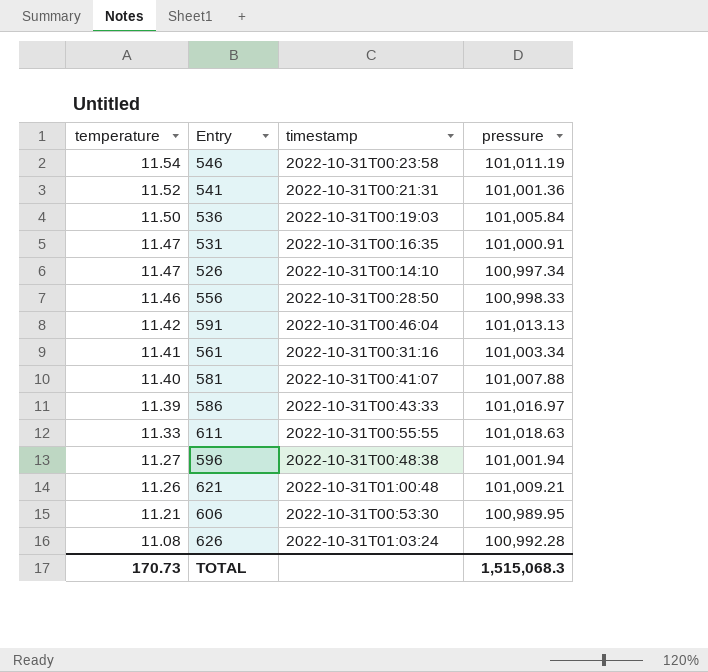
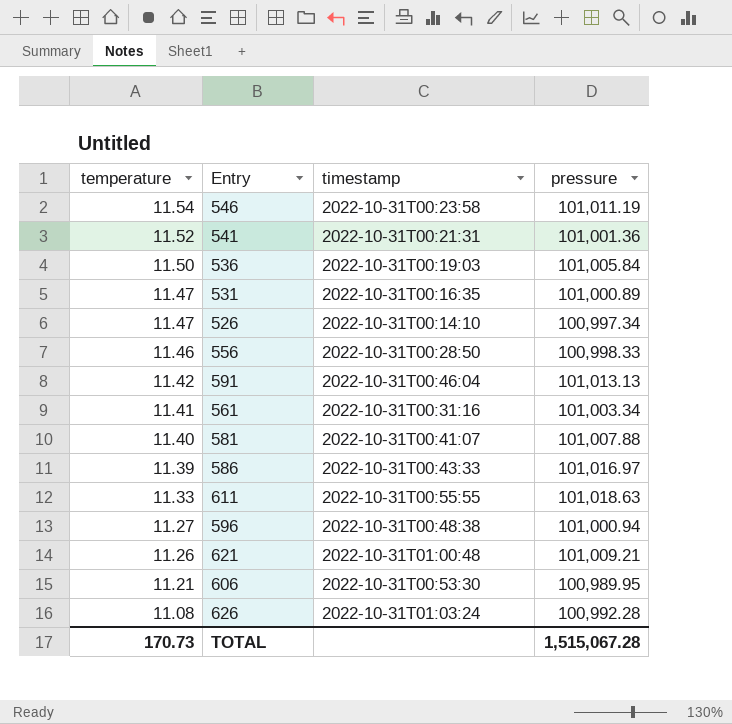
531 | pressure: 101,000.91 -> 101,000.89
596 | pressure: 101,001.94 -> 101,000.94
TOTAL | pressure: 1,515,068.3 -> 1,515,067.28

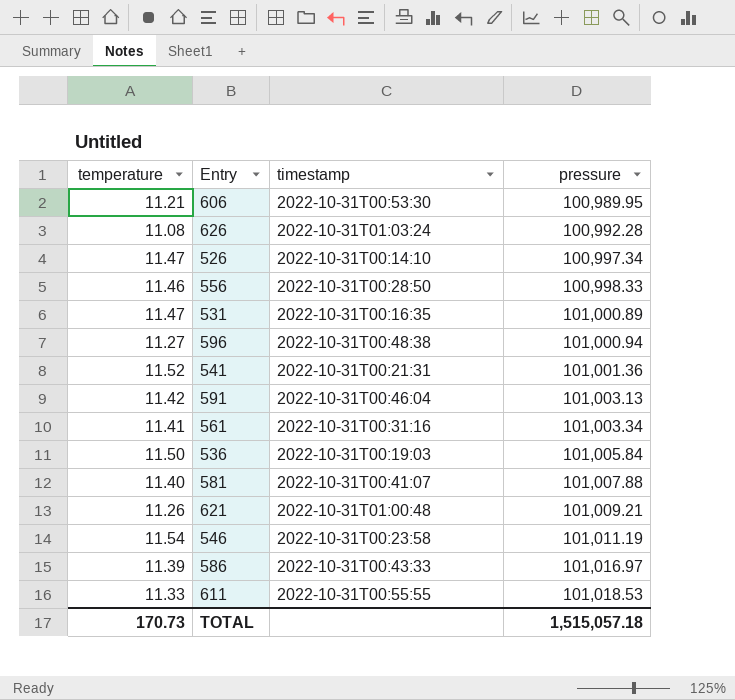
row order: temperature descending -> pressure ascending
591 | pressure: 101,013.13 -> 101,003.13
611 | pressure: 101,018.63 -> 101,018.53
TOTAL | pressure: 1,515,067.28 -> 1,515,057.18

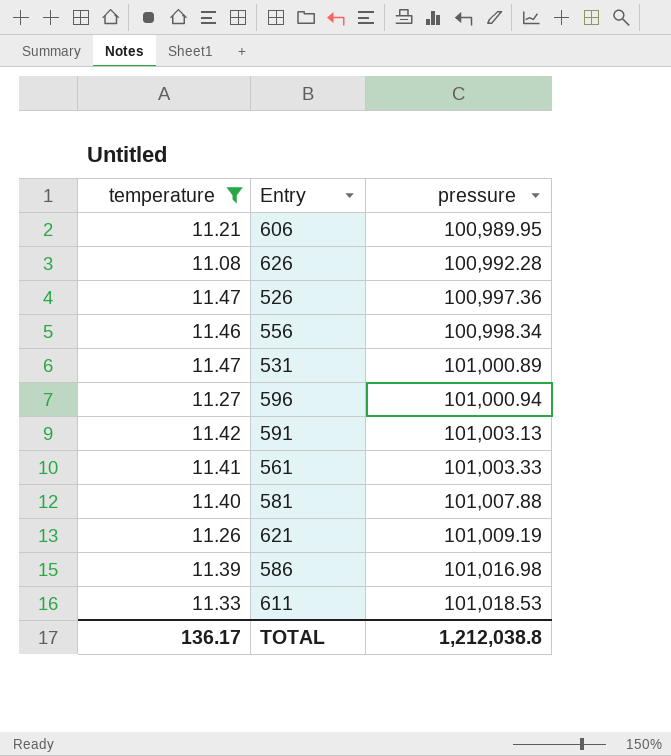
filter: none -> temperature <= 11.47
column timestamp | position: 3 -> none
526 | pressure: 100,997.34 -> 100,997.36
556 | pressure: 100,998.33 -> 100,998.34
561 | pressure: 101,003.34 -> 101,003.33
621 | pressure: 101,009.21 -> 101,009.19
586 | pressure: 101,016.97 -> 101,016.98
TOTAL | temperature: 170.73 -> 136.17
TOTAL | pressure: 1,515,057.18 -> 1,212,038.8

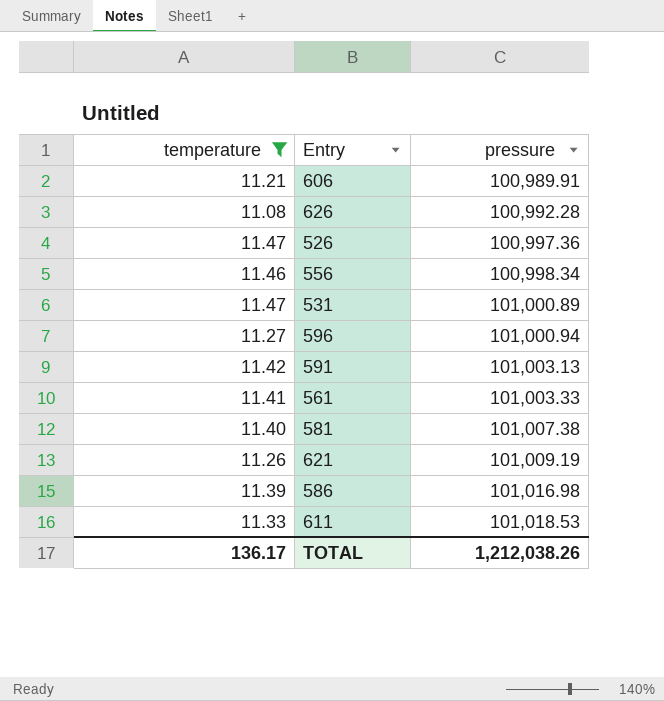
606 | pressure: 100,989.95 -> 100,989.91
581 | pressure: 101,007.88 -> 101,007.38
TOTAL | pressure: 1,212,038.8 -> 1,212,038.26

